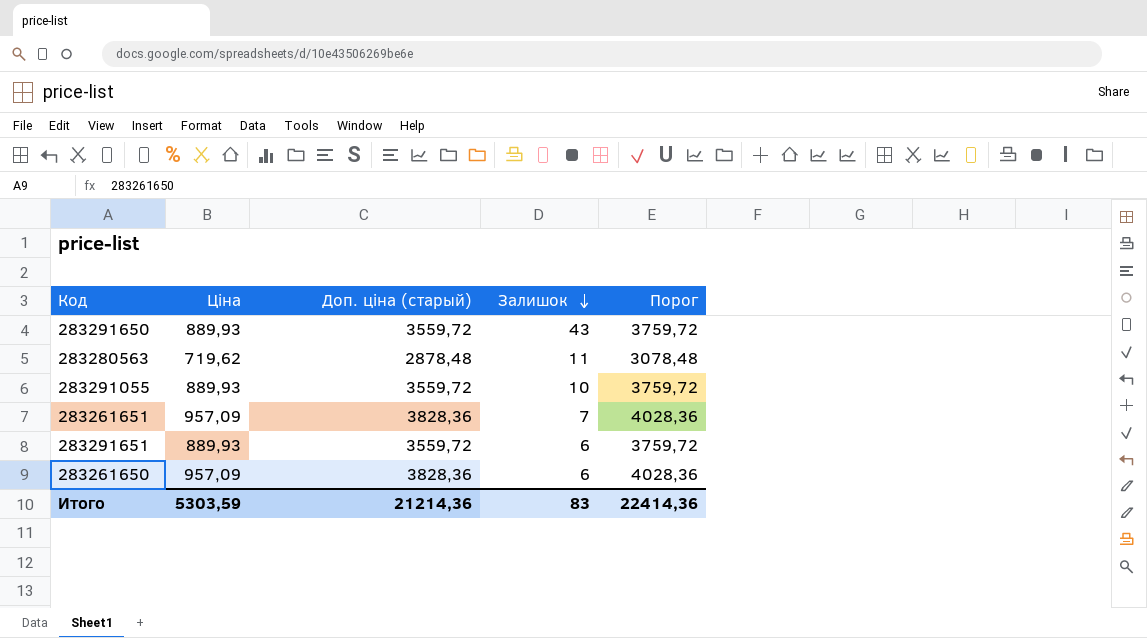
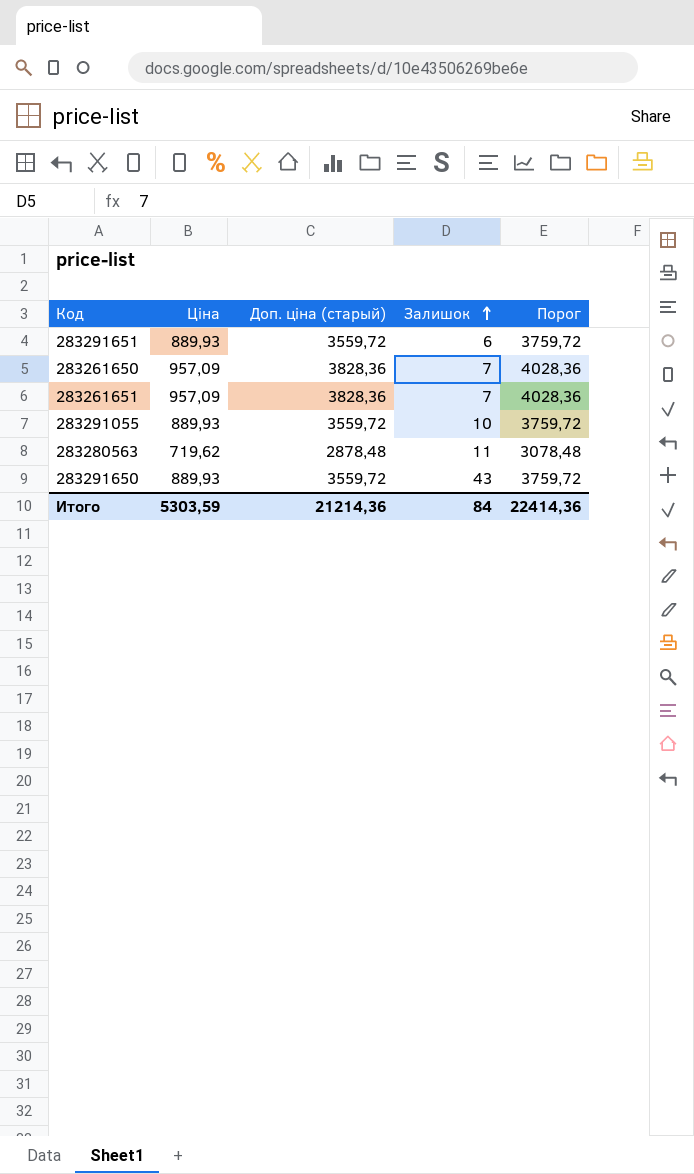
row order: Залишок descending -> Залишок ascending
283261650 | Залишок: 6 -> 7
Итого | Залишок: 83 -> 84

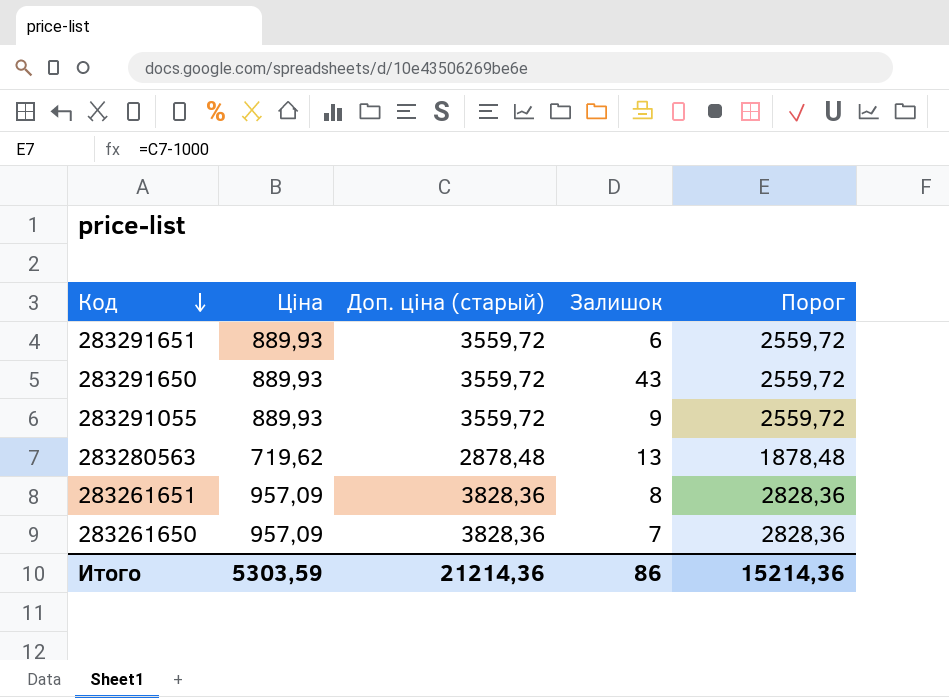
row order: Залишок ascending -> Код descending
column Порог | formula: [Доп. ціна (старый)] + 200 -> [Доп. ціна (старый)] - 1000
283291055 | Залишок: 10 -> 9
283280563 | Залишок: 11 -> 13
283261651 | Залишок: 7 -> 8
Итого | Залишок: 84 -> 86
Итого | Порог: 22414,36 -> 15214,36

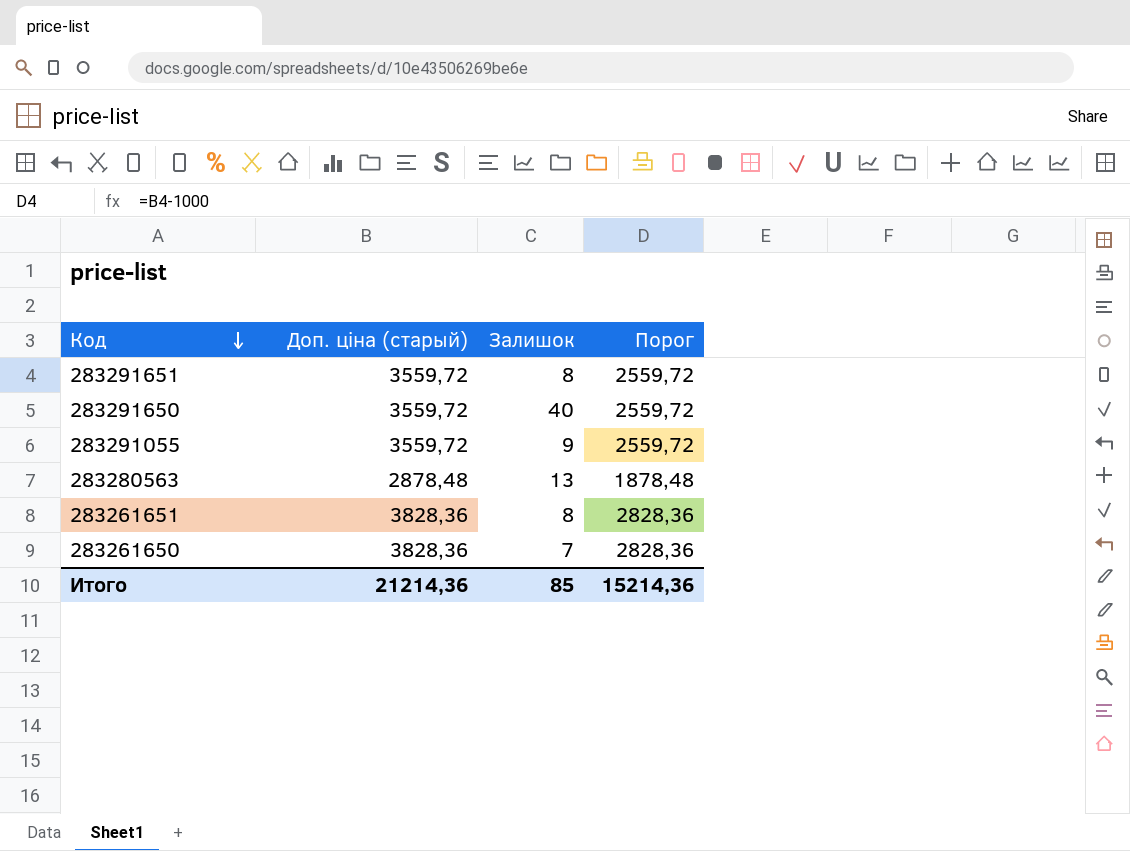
column Ціна | position: 2 -> none
283291651 | Залишок: 6 -> 8
283291650 | Залишок: 43 -> 40
Итого | Залишок: 86 -> 85

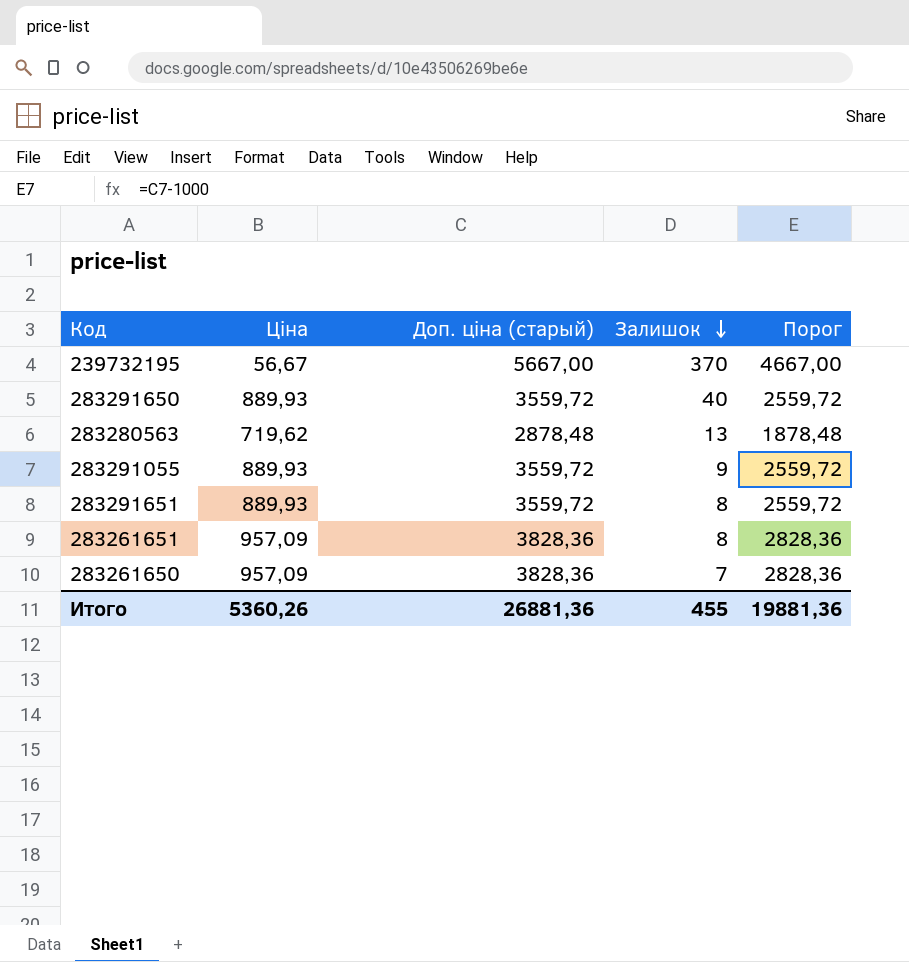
row order: Код descending -> Залишок descending
column Ціна | position: none -> 2
row 239732195: none -> 56,67 | 5667,00 | 370 | 4667,00
Итого | Доп. ціна (старый): 21214,36 -> 26881,36
Итого | Залишок: 85 -> 455
Итого | Порог: 15214,36 -> 19881,36

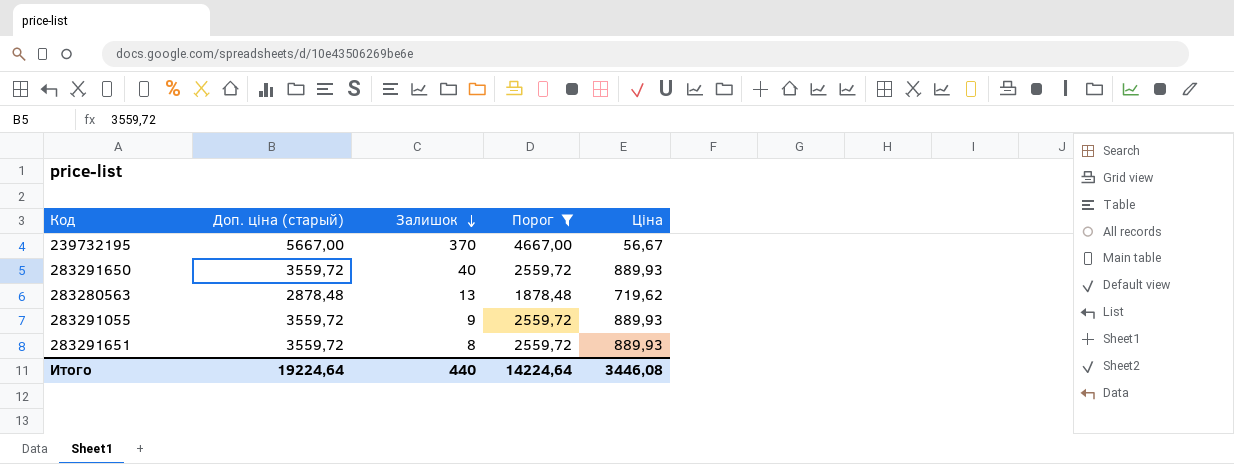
filter: none -> Порог != 2828,36
column Ціна | position: 2 -> 5
Итого | Доп. ціна (старый): 26881,36 -> 19224,64
Итого | Залишок: 455 -> 440
Итого | Порог: 19881,36 -> 14224,64
Итого | Ціна: 5360,26 -> 3446,08

